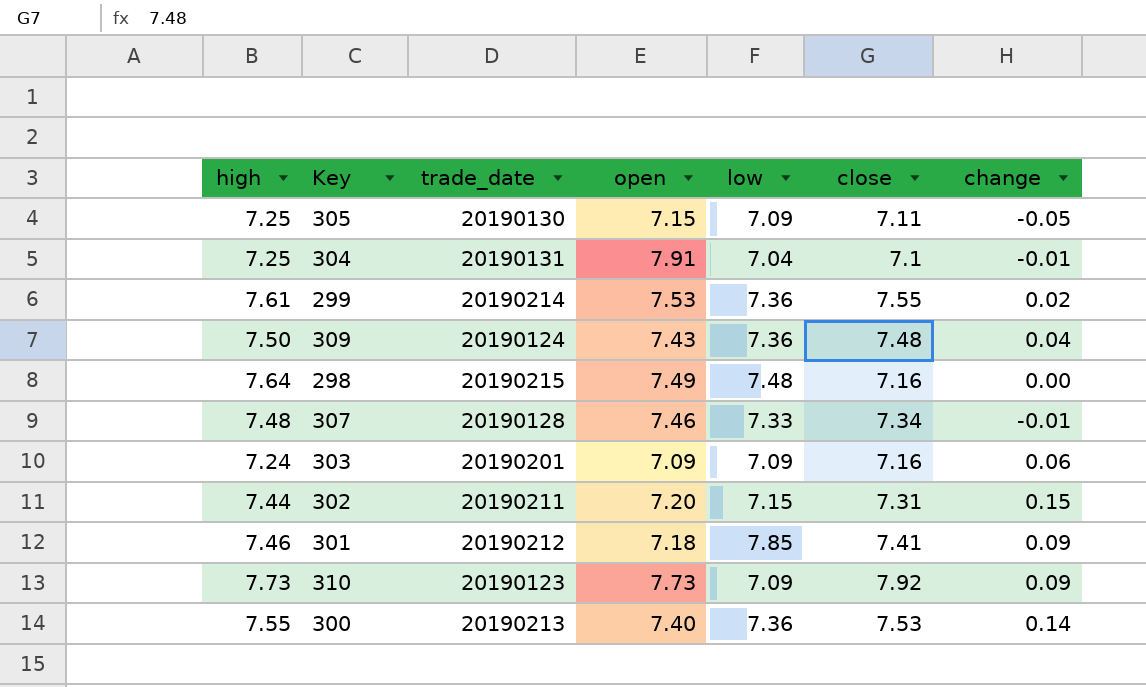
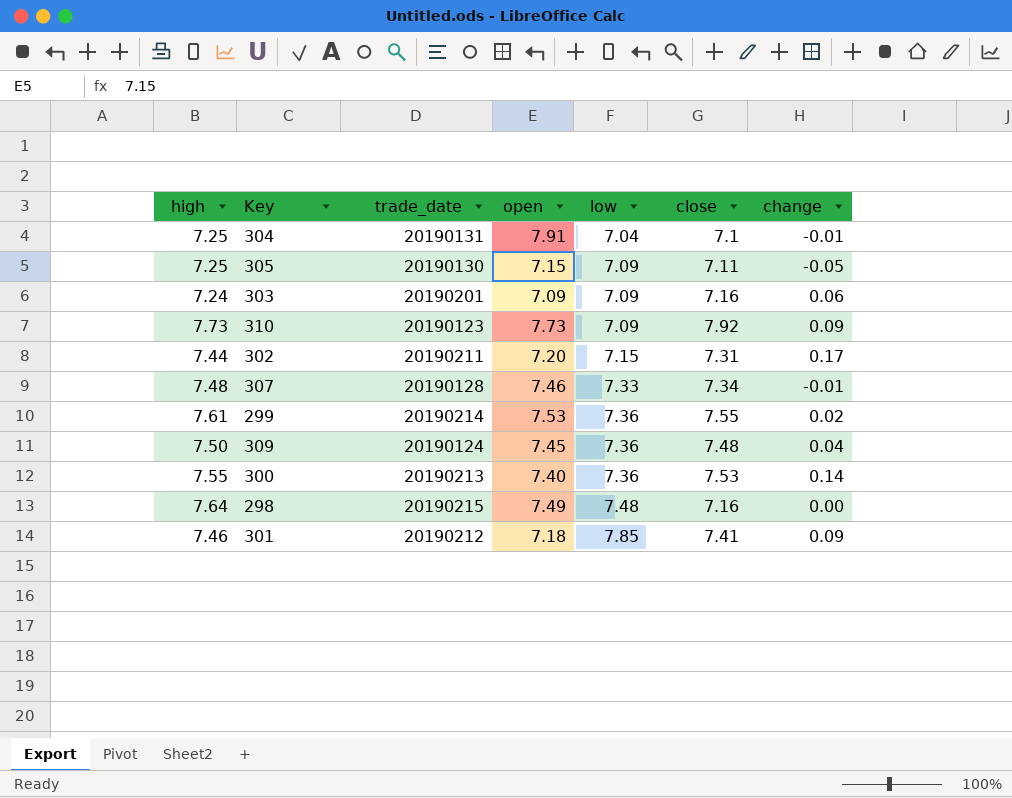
row order: none -> low ascending
302 | change: 0.15 -> 0.17
309 | open: 7.43 -> 7.45

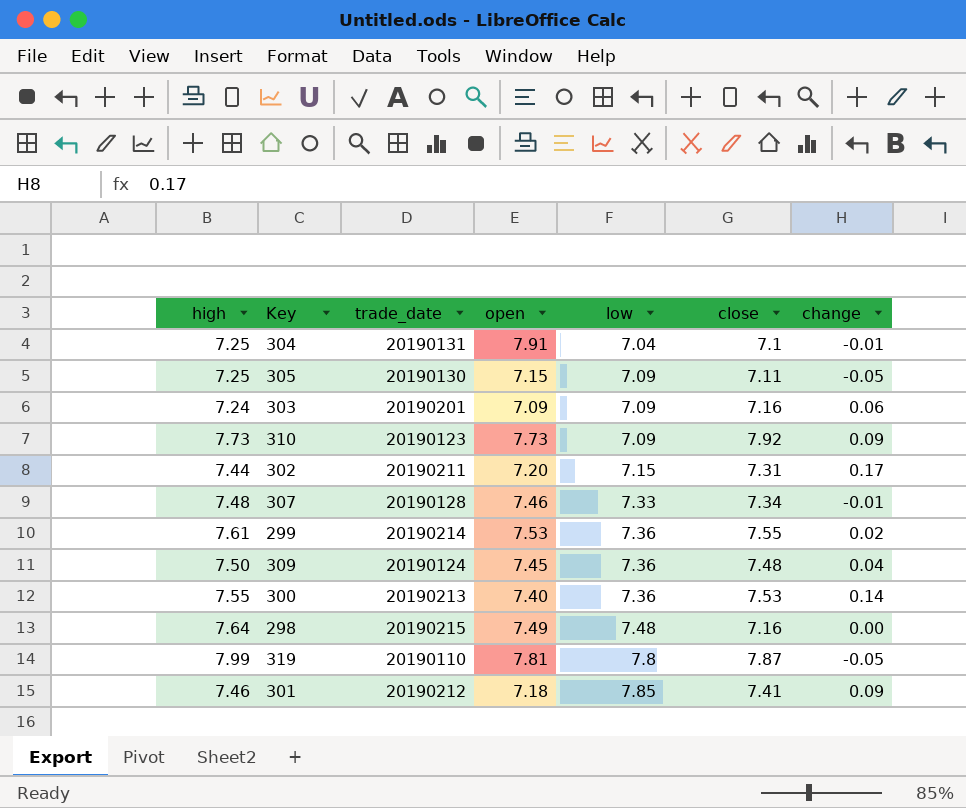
row 319: none -> 7.99 | 20190110 | 7.81 | 7.8 | 7.87 | -0.05

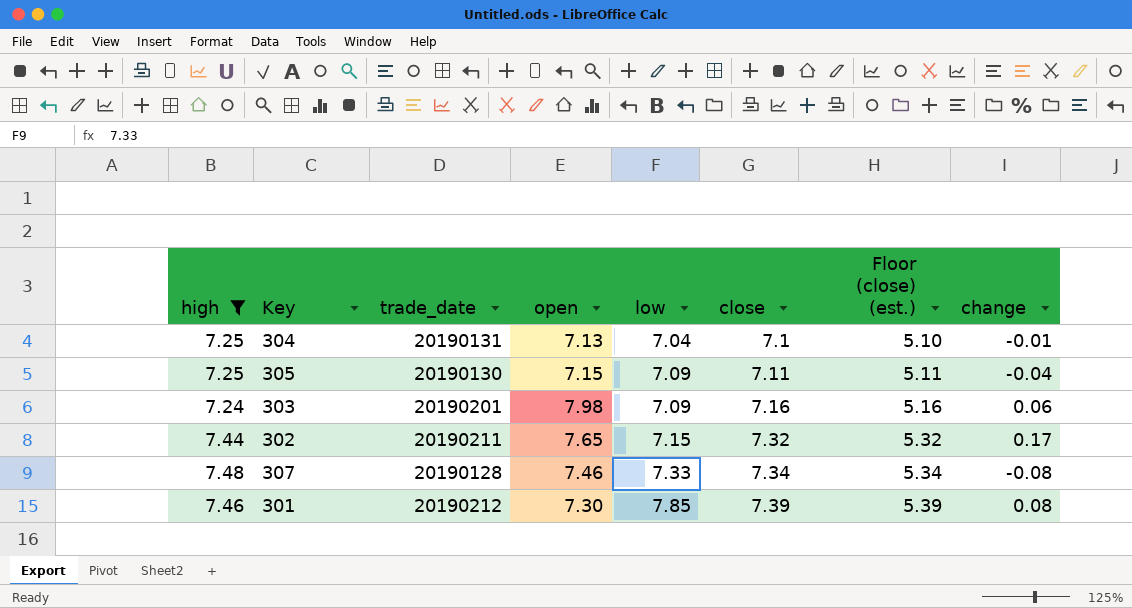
filter: none -> high <= 7.48
column Floor (close) (est.) | formula: none -> [close] - 2
304 | open: 7.91 -> 7.13
305 | change: -0.05 -> -0.04
303 | open: 7.09 -> 7.98
302 | open: 7.20 -> 7.65
302 | close: 7.31 -> 7.32
307 | change: -0.01 -> -0.08
301 | open: 7.18 -> 7.30
301 | close: 7.41 -> 7.39
301 | change: 0.09 -> 0.08

